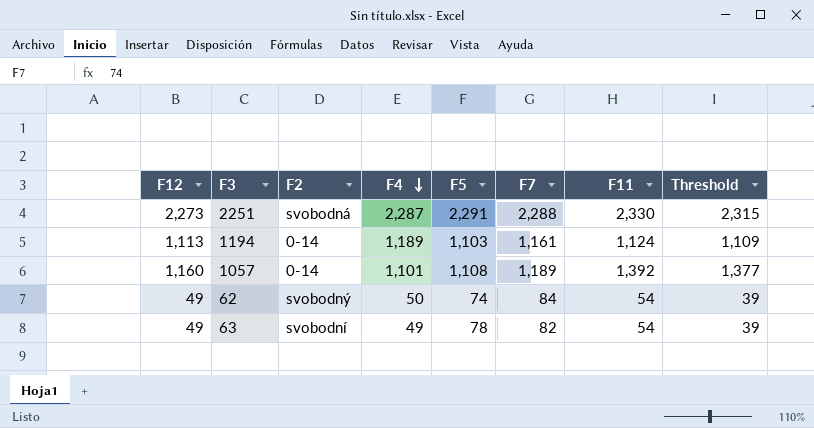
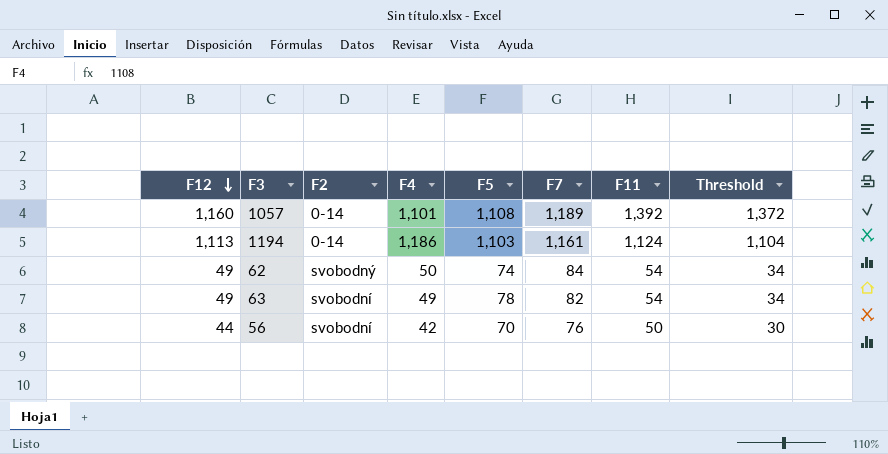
row order: F4 descending -> F12 descending
column Threshold | formula: [F11] - 15 -> [F11] - 20
row 2251: 2,273 | svobodná | 2,287 | 2,291 | 2,288 | 2,330 | 2,315 -> none
1194 | F4: 1,189 -> 1,186
row 56: none -> 44 | svobodní | 42 | 70 | 76 | 50 | 30

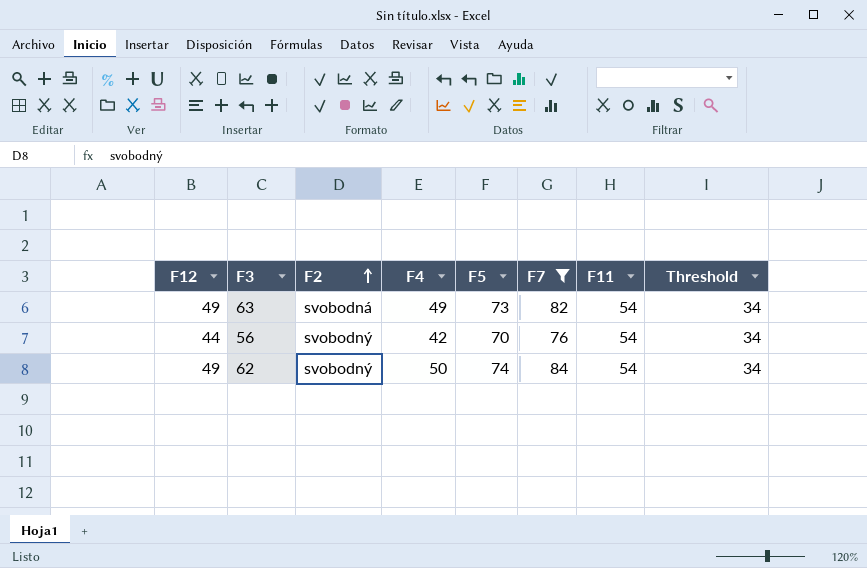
filter: none -> F7 <= 84
row order: F12 descending -> F2 ascending
63 | F2: svobodní -> svobodná
63 | F5: 78 -> 73
56 | F2: svobodní -> svobodný
56 | F11: 50 -> 54
56 | Threshold: 30 -> 34

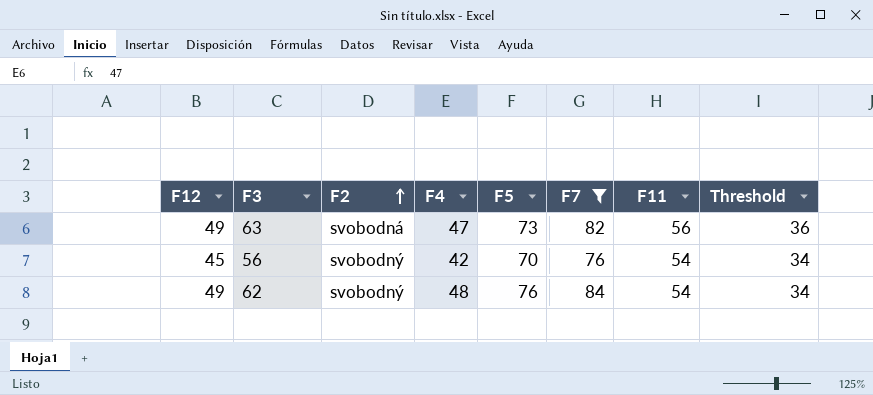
63 | F4: 49 -> 47
63 | F11: 54 -> 56
63 | Threshold: 34 -> 36
56 | F12: 44 -> 45
62 | F4: 50 -> 48
62 | F5: 74 -> 76

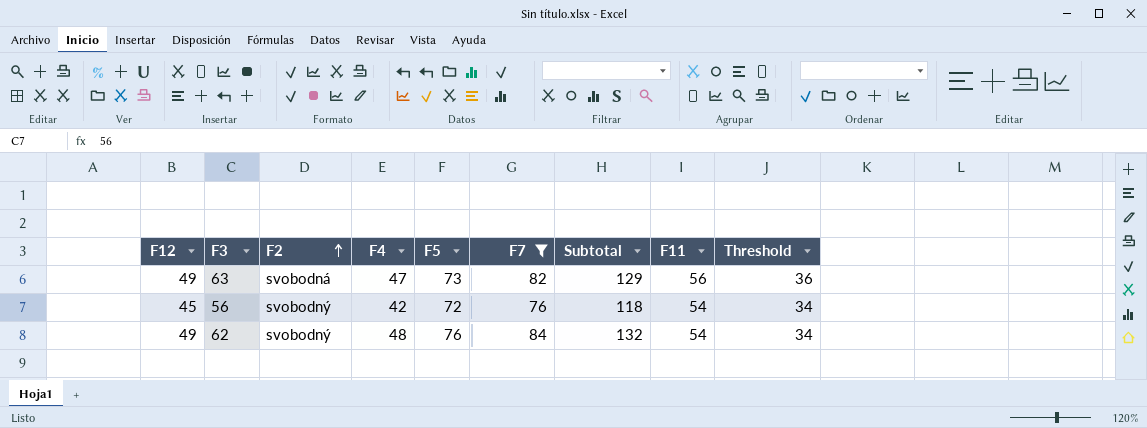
column Subtotal | formula: none -> [F4] + [F7]
56 | F5: 70 -> 72

